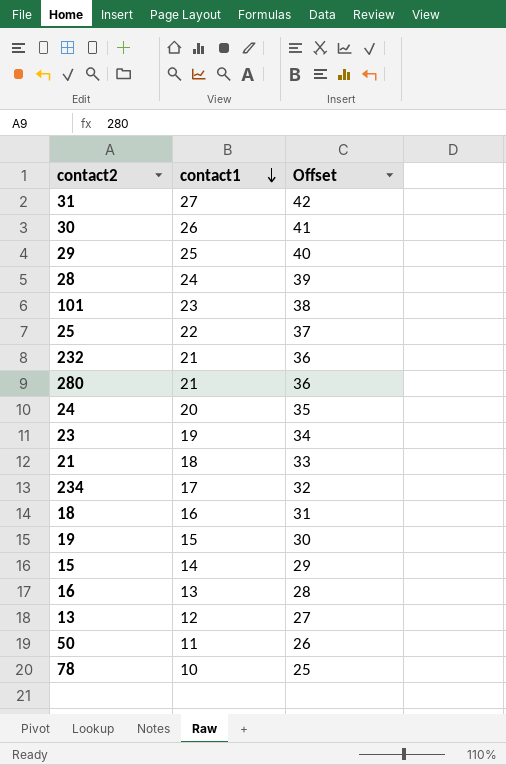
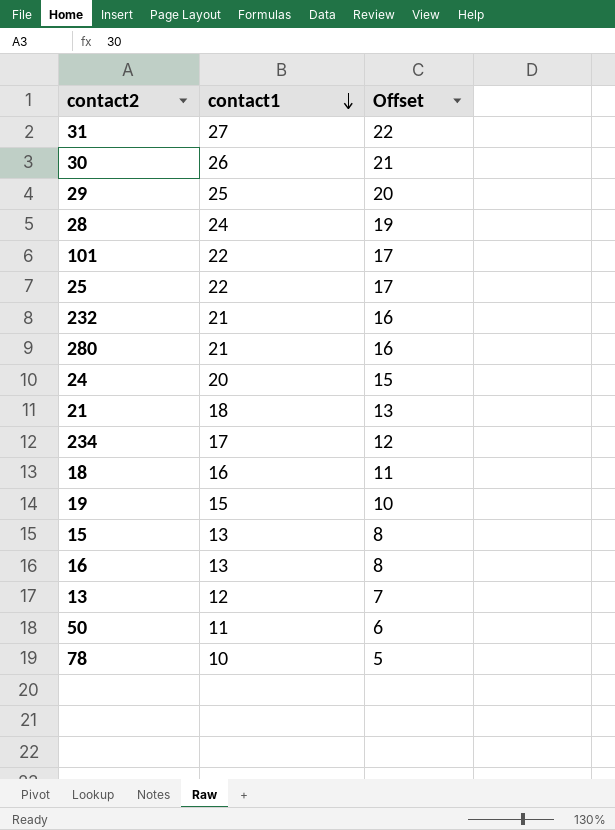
column Offset | formula: [contact1] + 15 -> [contact1] - 5
row 23: 19 | 34 -> none
101 | contact1: 23 -> 22
15 | contact1: 14 -> 13

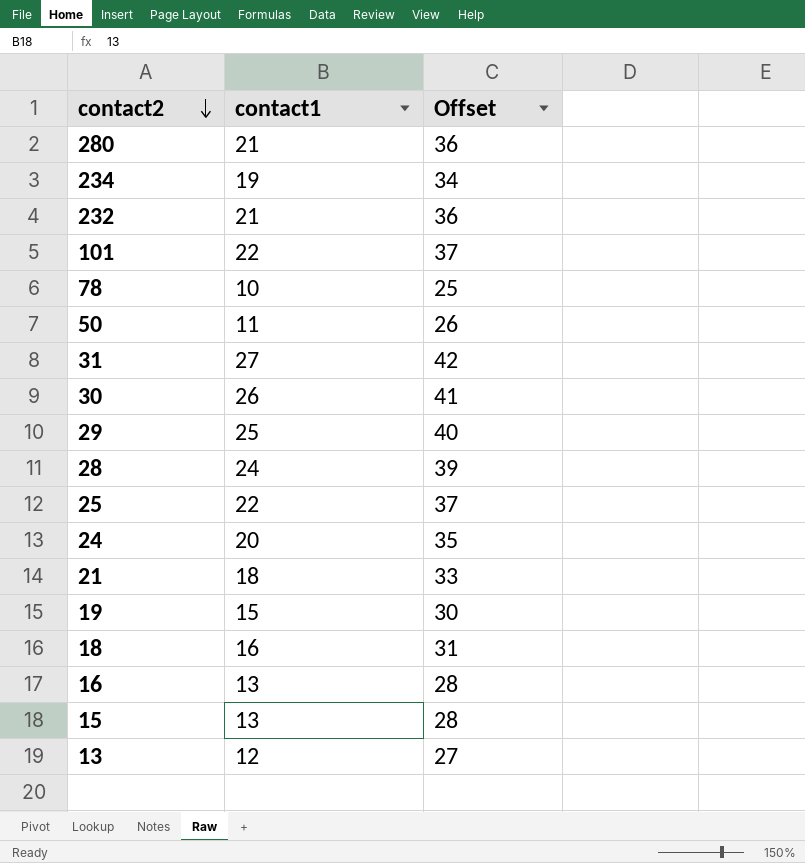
row order: contact1 descending -> contact2 descending
column Offset | formula: [contact1] - 5 -> [contact1] + 15
234 | contact1: 17 -> 19

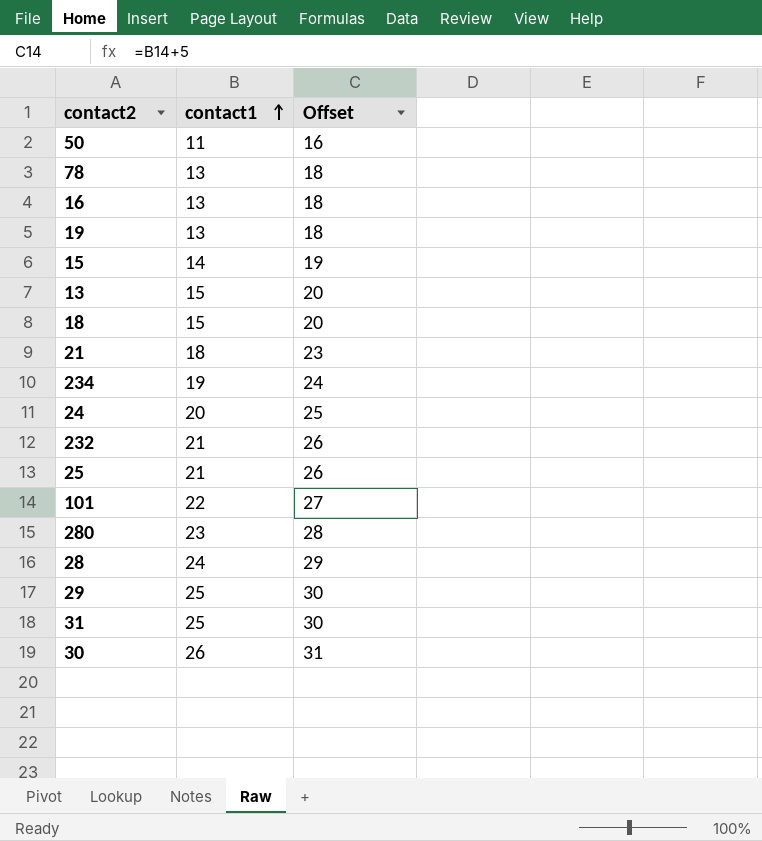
row order: contact2 descending -> contact1 ascending
column Offset | formula: [contact1] + 15 -> [contact1] + 5
78 | contact1: 10 -> 13
19 | contact1: 15 -> 13
15 | contact1: 13 -> 14
13 | contact1: 12 -> 15
18 | contact1: 16 -> 15
25 | contact1: 22 -> 21
280 | contact1: 21 -> 23
31 | contact1: 27 -> 25

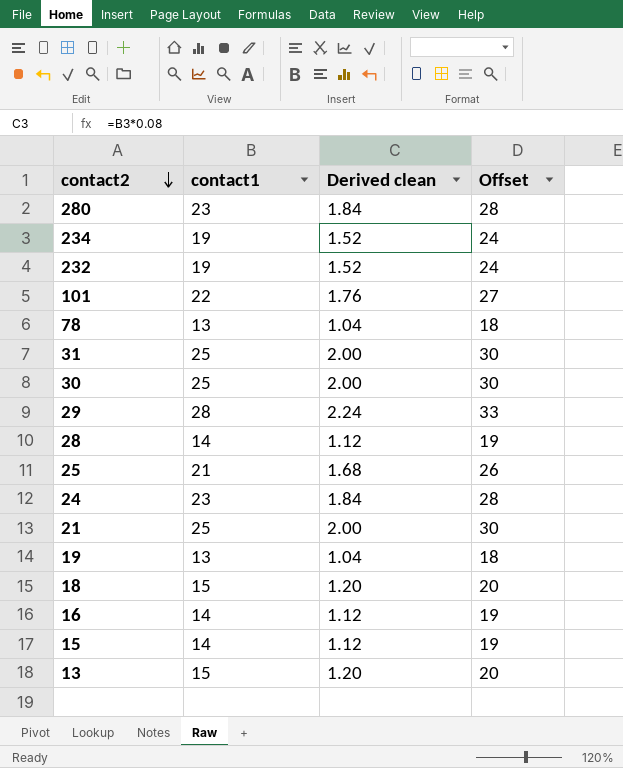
row order: contact1 ascending -> contact2 descending
column Derived clean | formula: none -> [contact1] * 0.08
row 50: 11 | 16 -> none
232 | contact1: 21 -> 19
232 | Offset: 26 -> 24
30 | contact1: 26 -> 25
30 | Offset: 31 -> 30
29 | contact1: 25 -> 28
29 | Offset: 30 -> 33
28 | contact1: 24 -> 14
28 | Offset: 29 -> 19
24 | contact1: 20 -> 23
24 | Offset: 25 -> 28
21 | contact1: 18 -> 25
21 | Offset: 23 -> 30
16 | contact1: 13 -> 14
16 | Offset: 18 -> 19

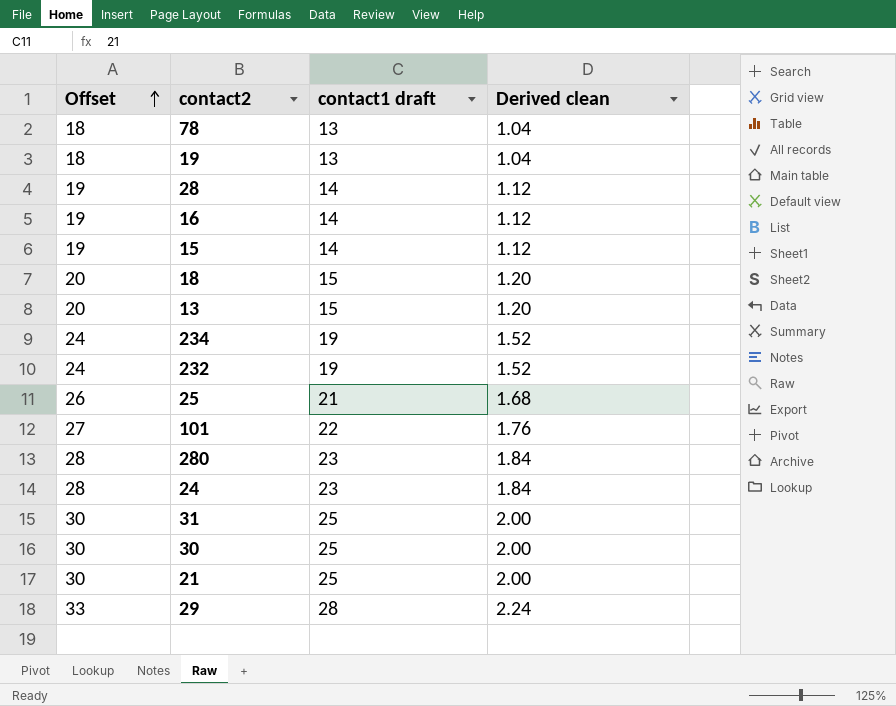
row order: contact2 descending -> Offset ascending
column Offset | position: 4 -> 1
column name: contact1 -> contact1 draft

